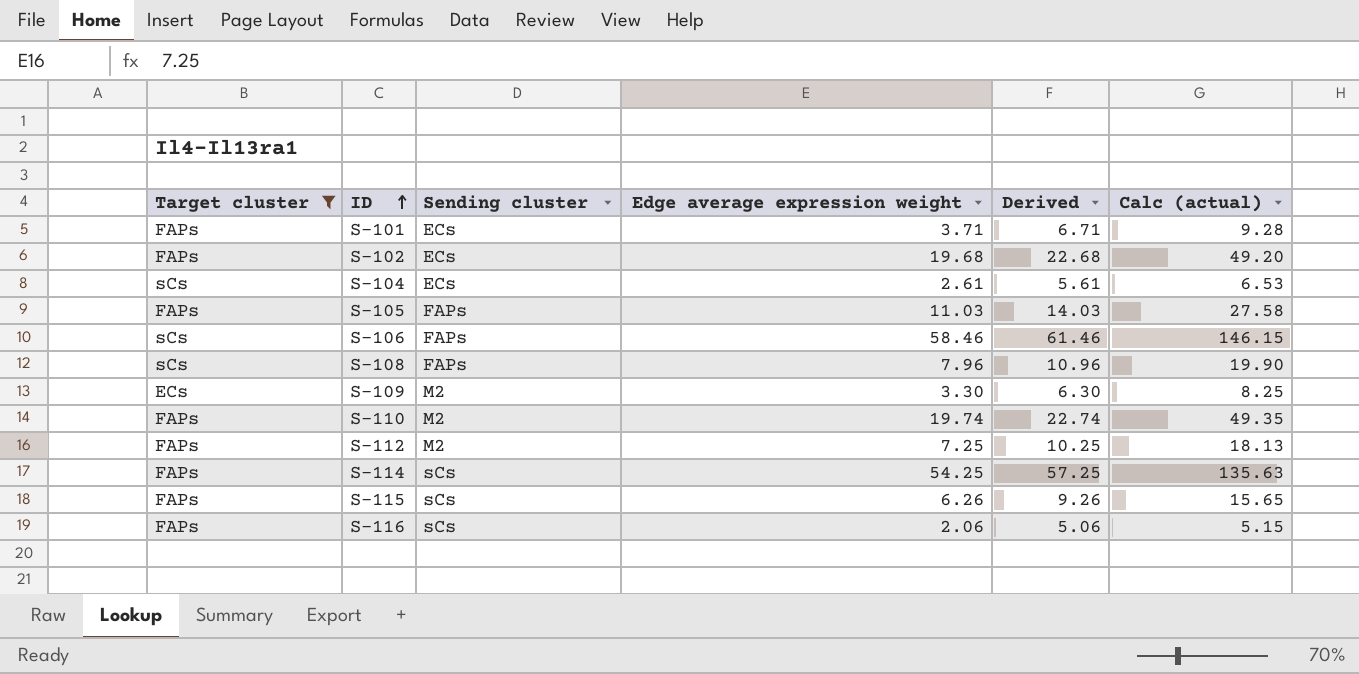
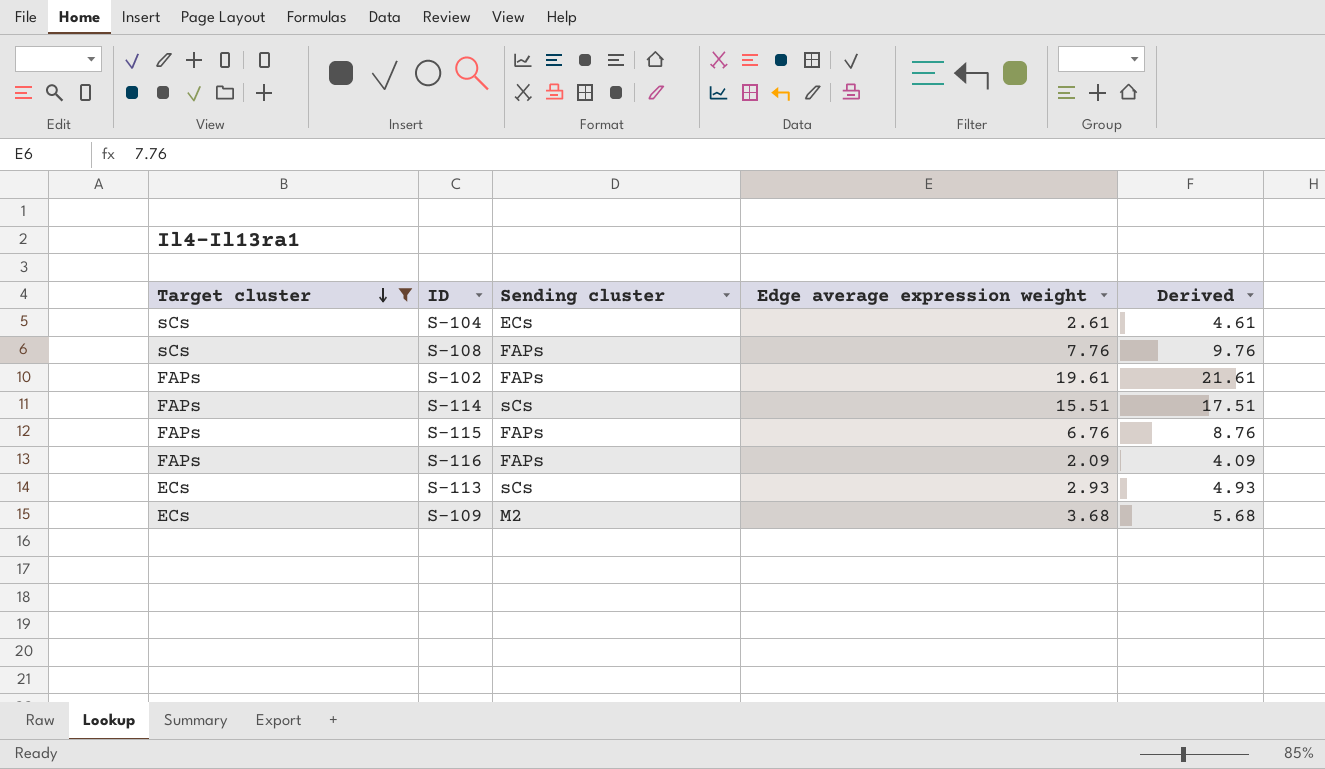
row order: ID ascending -> Target cluster descending
column Calc (actual) | formula: [Edge average expression weight] * 2.5 -> none
column Derived | formula: [Edge average expression weight] + 3 -> [Edge average expression weight] + 2
row S-101: FAPs | ECs | 3.71 | 6.71 | 9.28 -> none
row S-105: FAPs | FAPs | 11.03 | 14.03 | 27.58 -> none
row S-106: sCs | FAPs | 58.46 | 61.46 | 146.15 -> none
row S-110: FAPs | M2 | 19.74 | 22.74 | 49.35 -> none
row S-112: FAPs | M2 | 7.25 | 10.25 | 18.13 -> none
S-108 | Edge average expression weight: 7.96 -> 7.76
S-102 | Sending cluster: ECs -> FAPs
S-102 | Edge average expression weight: 19.68 -> 19.61
S-114 | Edge average expression weight: 54.25 -> 15.51
S-115 | Sending cluster: sCs -> FAPs
S-115 | Edge average expression weight: 6.26 -> 6.76
S-116 | Sending cluster: sCs -> FAPs
S-116 | Edge average expression weight: 2.06 -> 2.09
row S-113: none -> ECs | sCs | 2.93 | 4.93
S-109 | Edge average expression weight: 3.30 -> 3.68

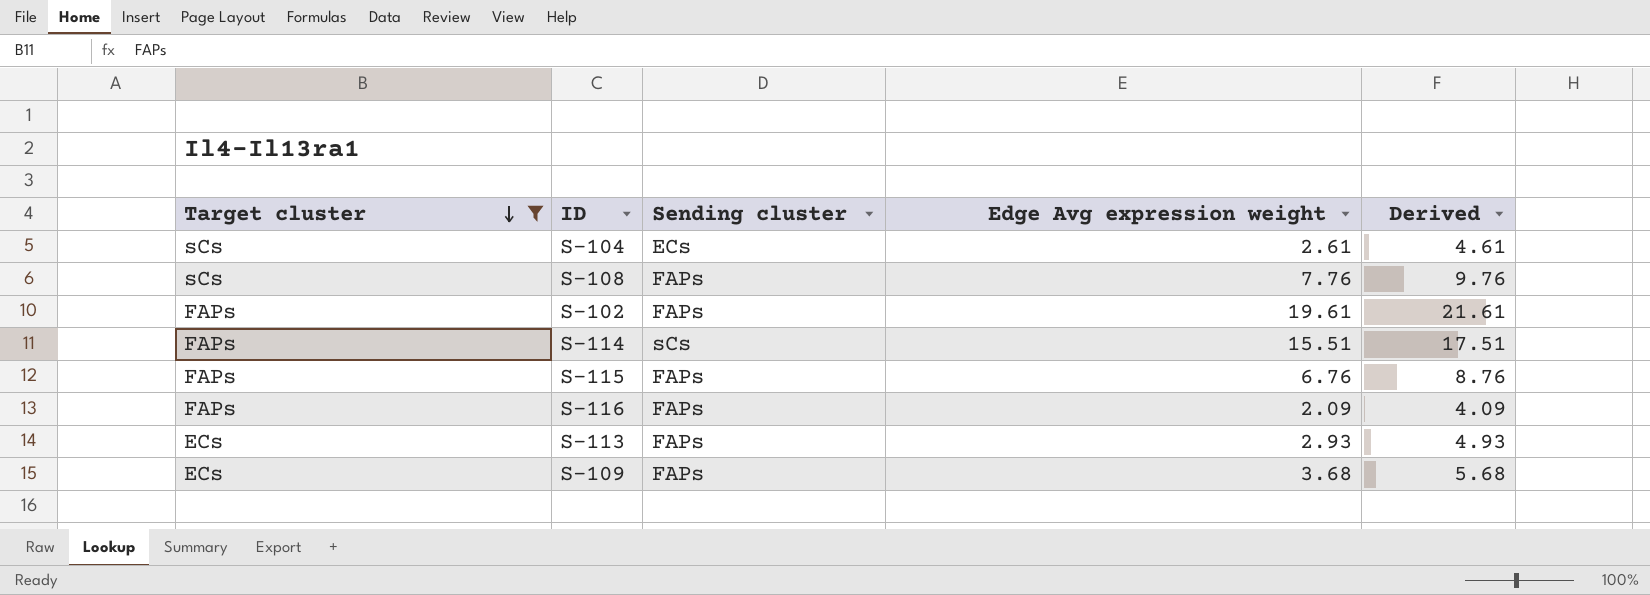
column name: Edge average expression weight -> Edge Avg expression weight
S-113 | Sending cluster: sCs -> FAPs
S-109 | Sending cluster: M2 -> FAPs

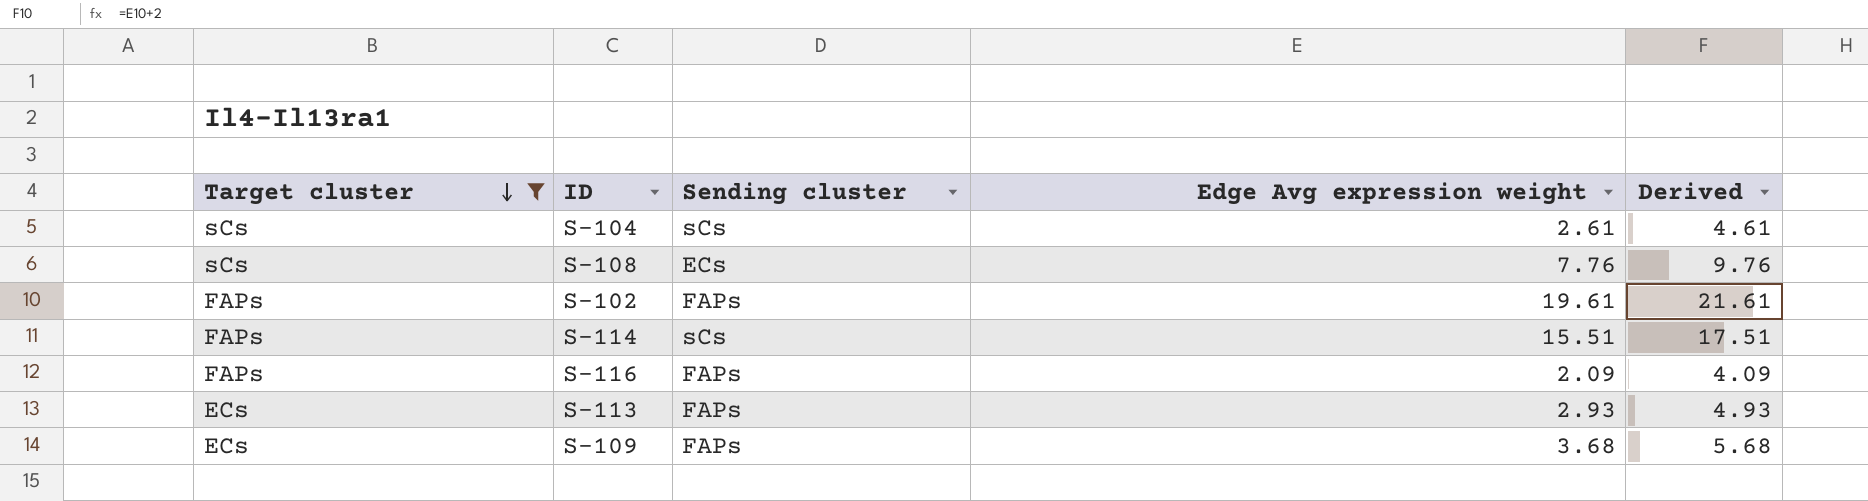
row S-115: FAPs | FAPs | 6.76 | 8.76 -> none
S-104 | Sending cluster: ECs -> sCs
S-108 | Sending cluster: FAPs -> ECs

